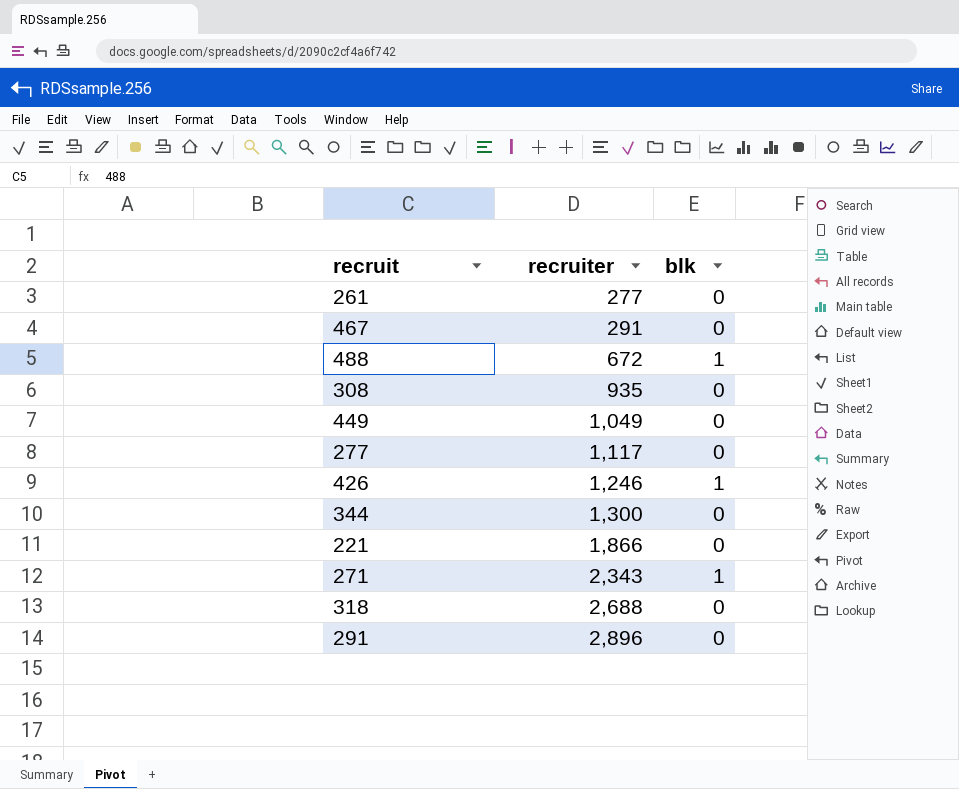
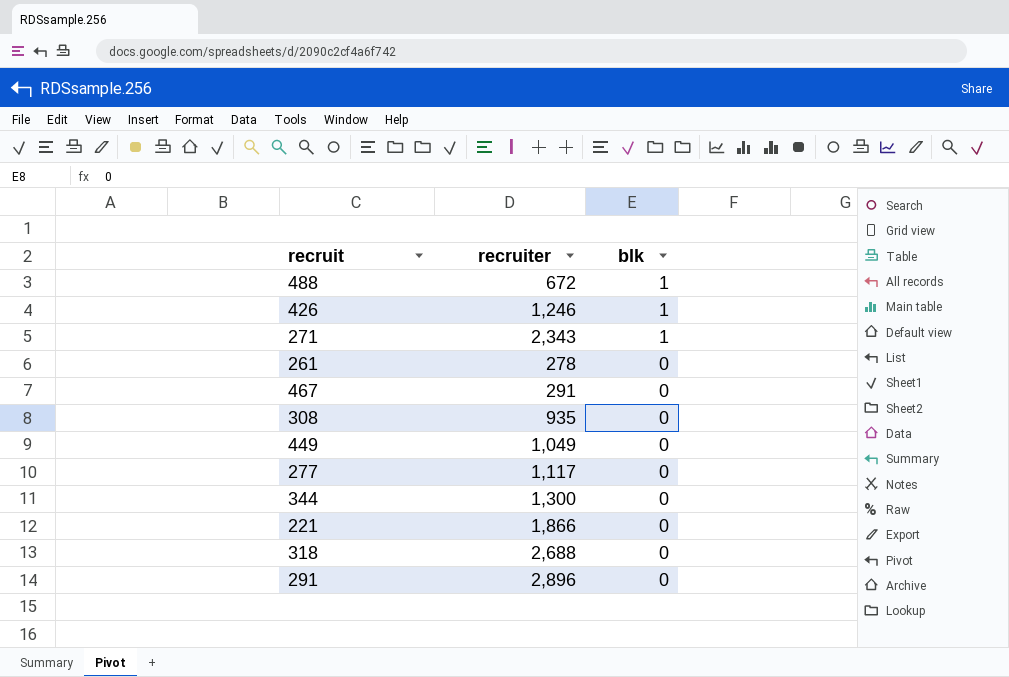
row order: recruiter ascending -> blk descending
261 | recruiter: 277 -> 278

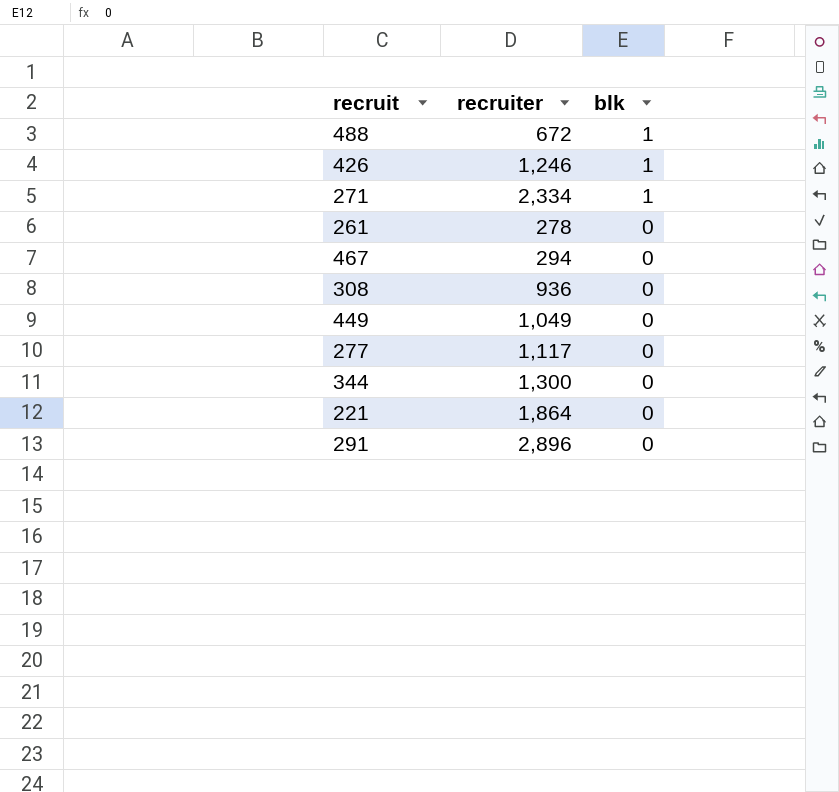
row 318: 2,688 | 0 -> none
271 | recruiter: 2,343 -> 2,334
467 | recruiter: 291 -> 294
308 | recruiter: 935 -> 936
221 | recruiter: 1,866 -> 1,864

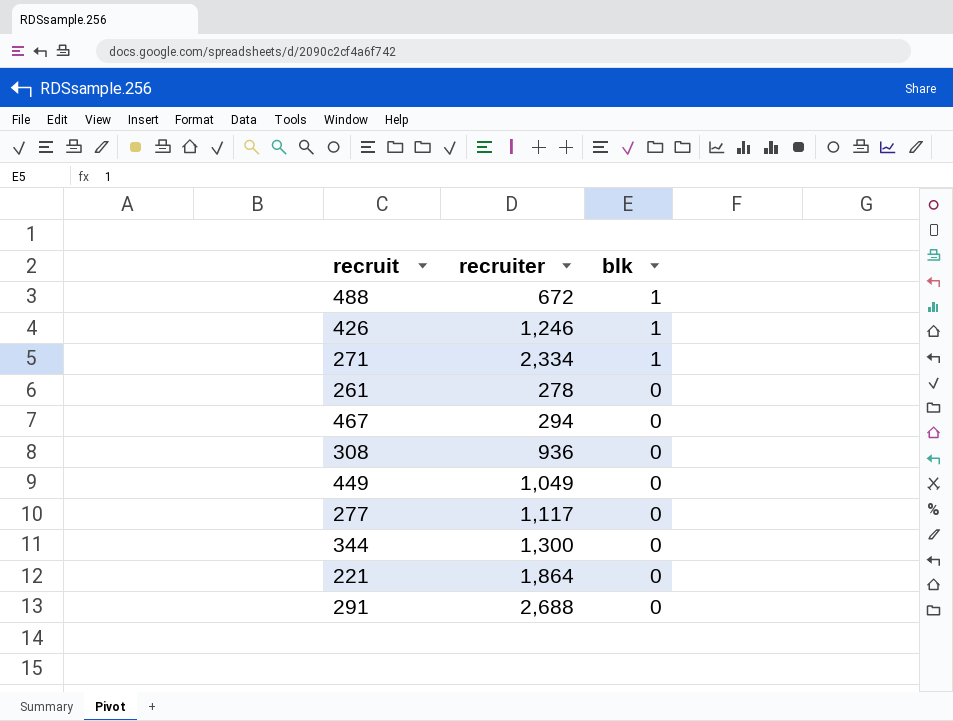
291 | recruiter: 2,896 -> 2,688

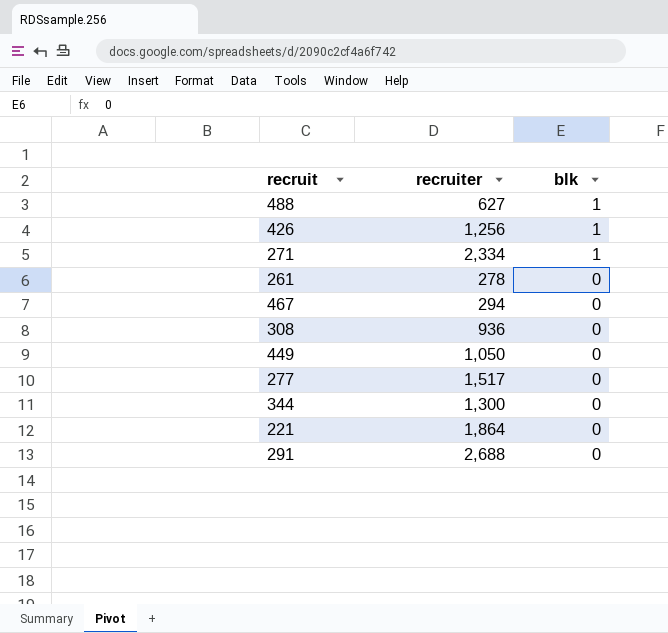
488 | recruiter: 672 -> 627
426 | recruiter: 1,246 -> 1,256
449 | recruiter: 1,049 -> 1,050
277 | recruiter: 1,117 -> 1,517

